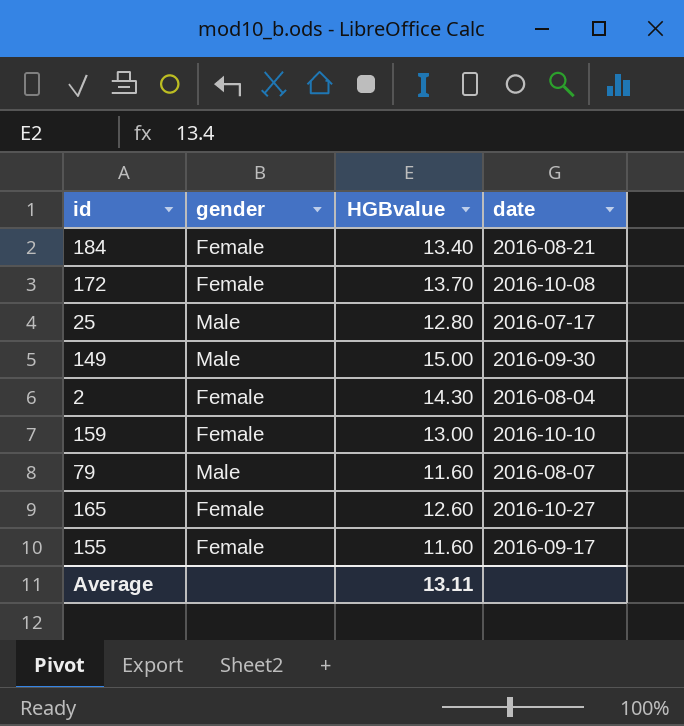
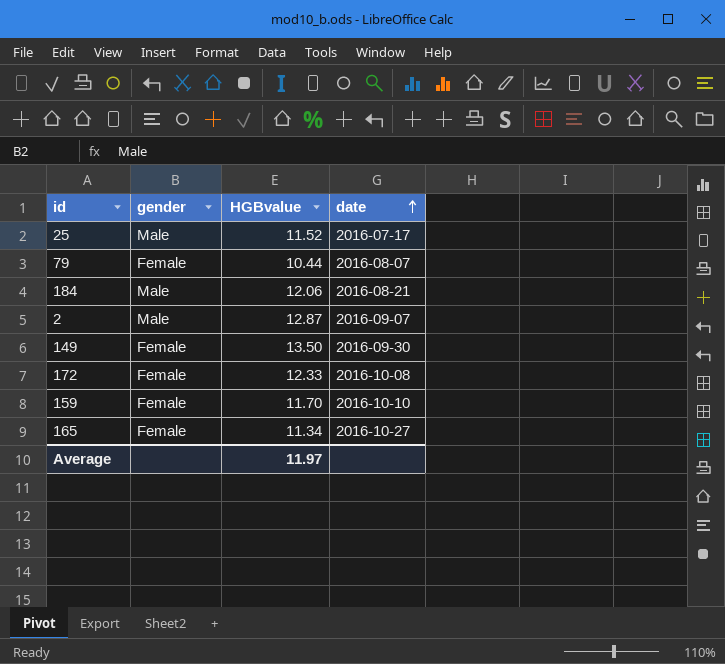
row order: none -> date ascending
row 155: Female | 11.60 | 2016-09-17 -> none
25 | HGBvalue: 12.80 -> 11.52
79 | gender: Male -> Female
79 | HGBvalue: 11.60 -> 10.44
184 | gender: Female -> Male
184 | HGBvalue: 13.40 -> 12.06
2 | gender: Female -> Male
2 | HGBvalue: 14.30 -> 12.87
2 | date: 2016-08-04 -> 2016-09-07
149 | gender: Male -> Female
149 | HGBvalue: 15.00 -> 13.50
172 | HGBvalue: 13.70 -> 12.33
159 | HGBvalue: 13.00 -> 11.70
165 | HGBvalue: 12.60 -> 11.34
Average | HGBvalue: 13.11 -> 11.97

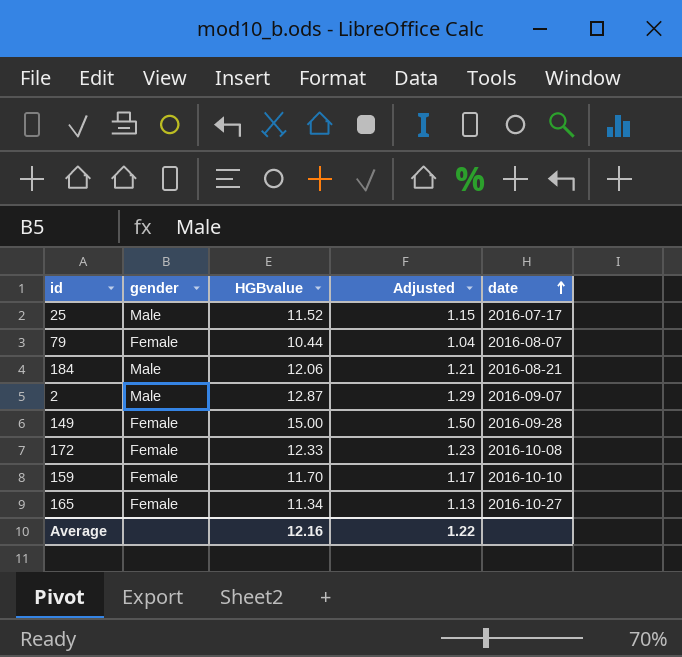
column Adjusted | formula: none -> [HGBvalue] * 0.1
149 | HGBvalue: 13.50 -> 15.00
149 | date: 2016-09-30 -> 2016-09-28
Average | HGBvalue: 11.97 -> 12.16

